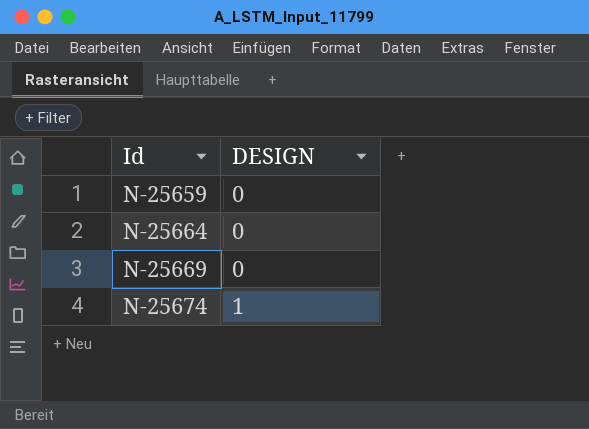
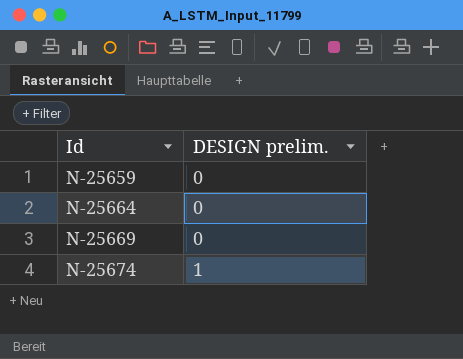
column name: DESIGN -> DESIGN prelim.

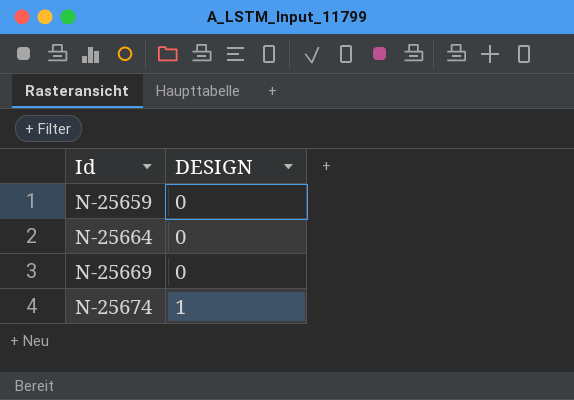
column name: DESIGN prelim. -> DESIGN

